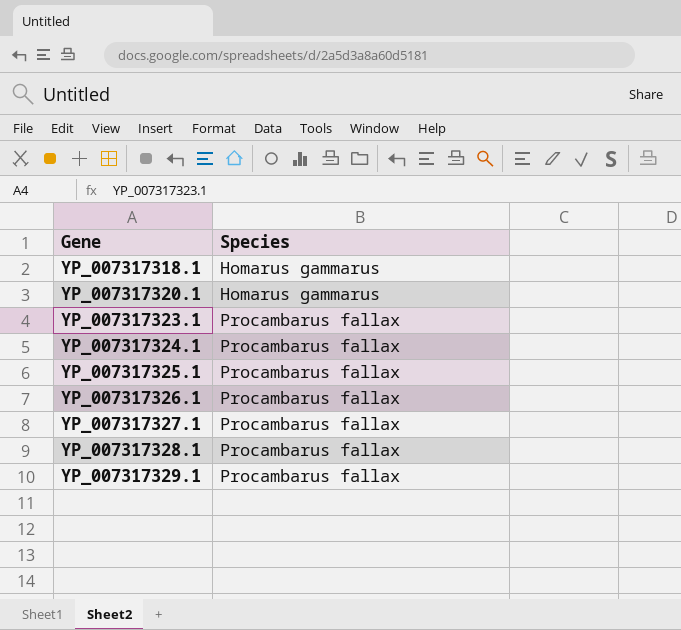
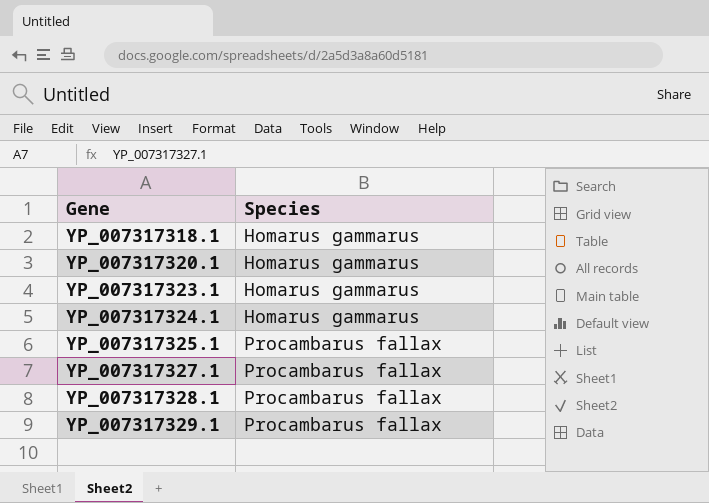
row YP_007317326.1: Procambarus fallax -> none
YP_007317323.1 | Species: Procambarus fallax -> Homarus gammarus
YP_007317324.1 | Species: Procambarus fallax -> Homarus gammarus

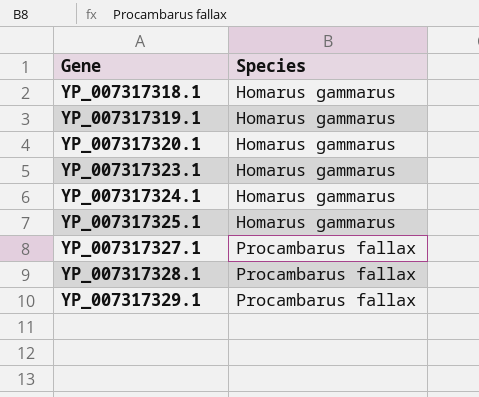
row YP_007317319.1: none -> Homarus gammarus
YP_007317325.1 | Species: Procambarus fallax -> Homarus gammarus

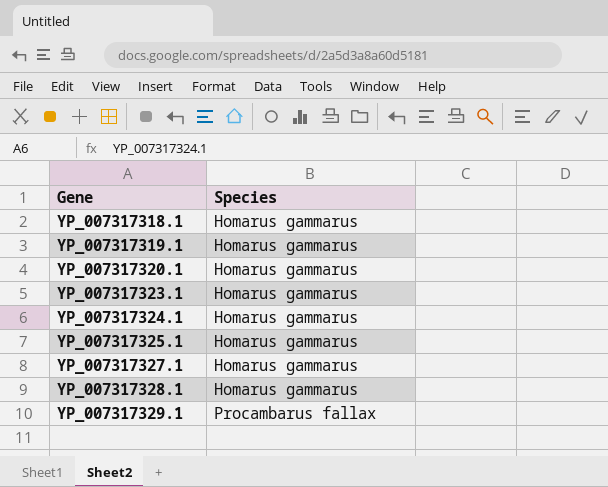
YP_007317327.1 | Species: Procambarus fallax -> Homarus gammarus
YP_007317328.1 | Species: Procambarus fallax -> Homarus gammarus

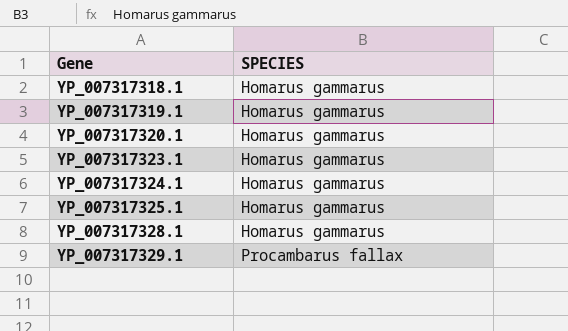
column name: Species -> SPECIES
row YP_007317327.1: Homarus gammarus -> none

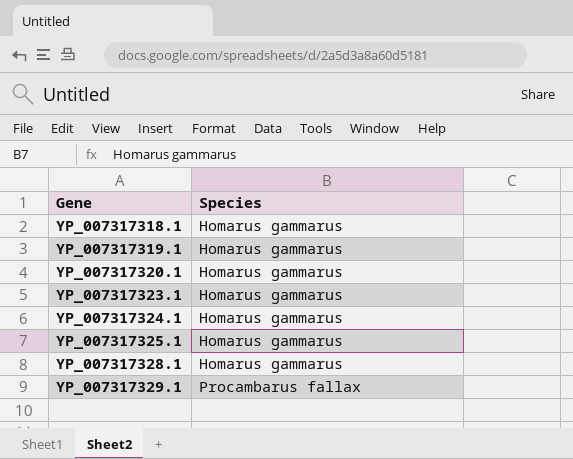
column name: SPECIES -> Species

